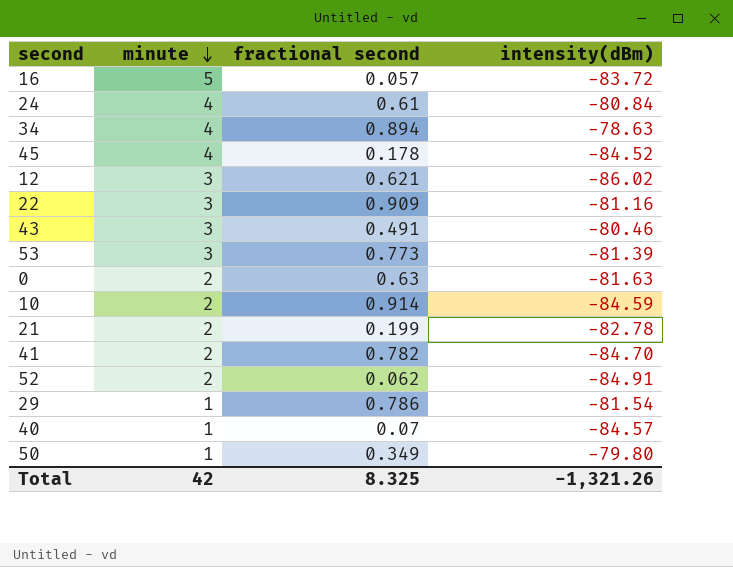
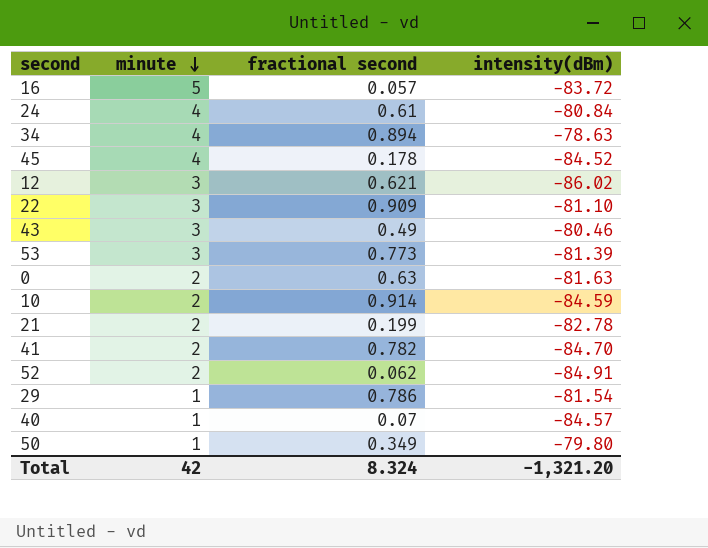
22 | intensity(dBm): -81.16 -> -81.10
43 | fractional second: 0.491 -> 0.49
Total | fractional second: 8.325 -> 8.324
Total | intensity(dBm): -1,321.26 -> -1,321.20

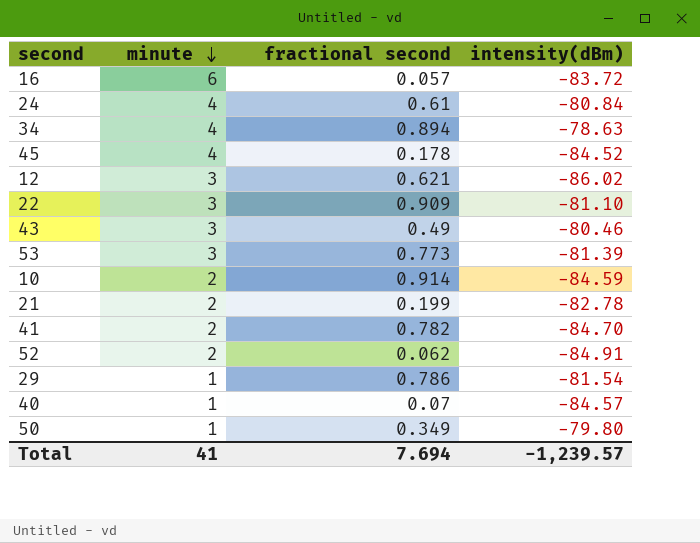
row 0: 2 | 0.63 | -81.63 -> none
16 | minute: 5 -> 6
Total | minute: 42 -> 41
Total | fractional second: 8.324 -> 7.694
Total | intensity(dBm): -1,321.20 -> -1,239.57

